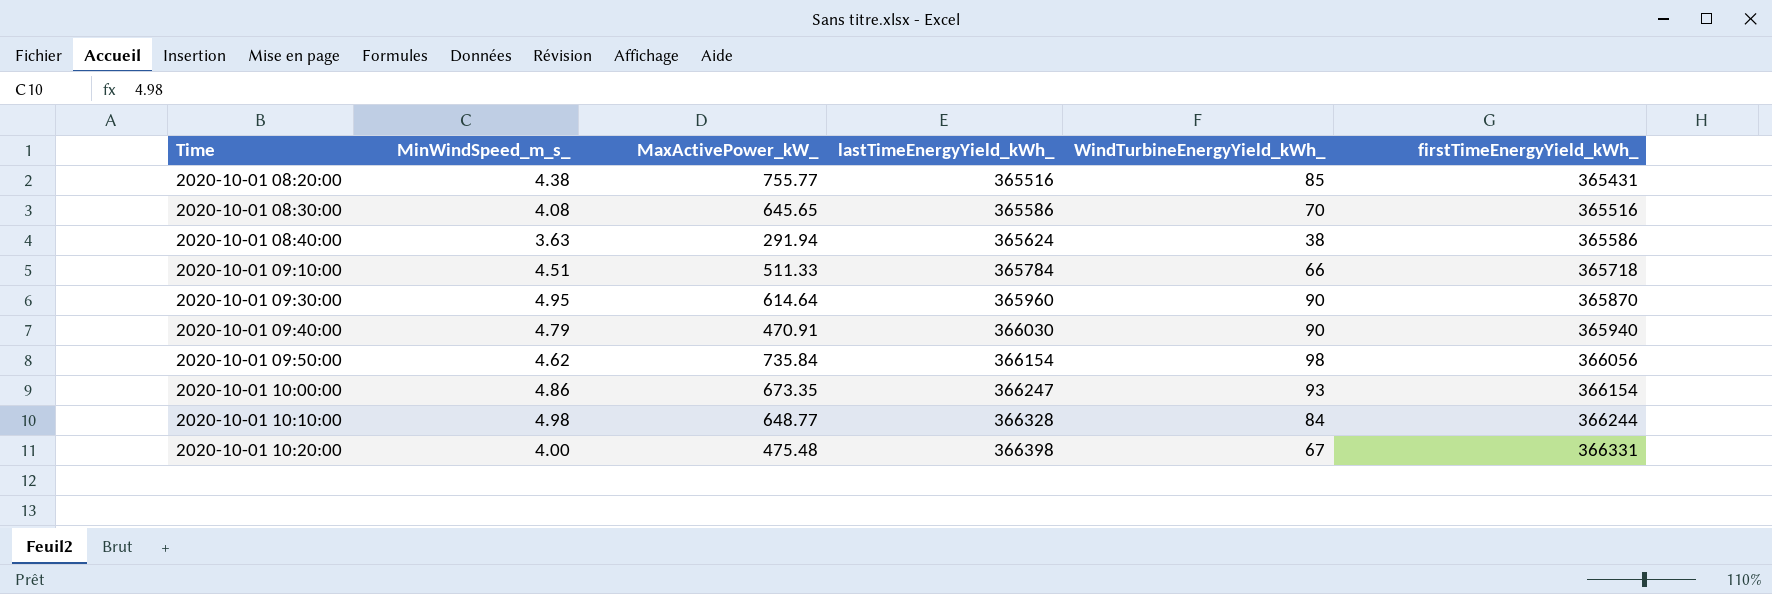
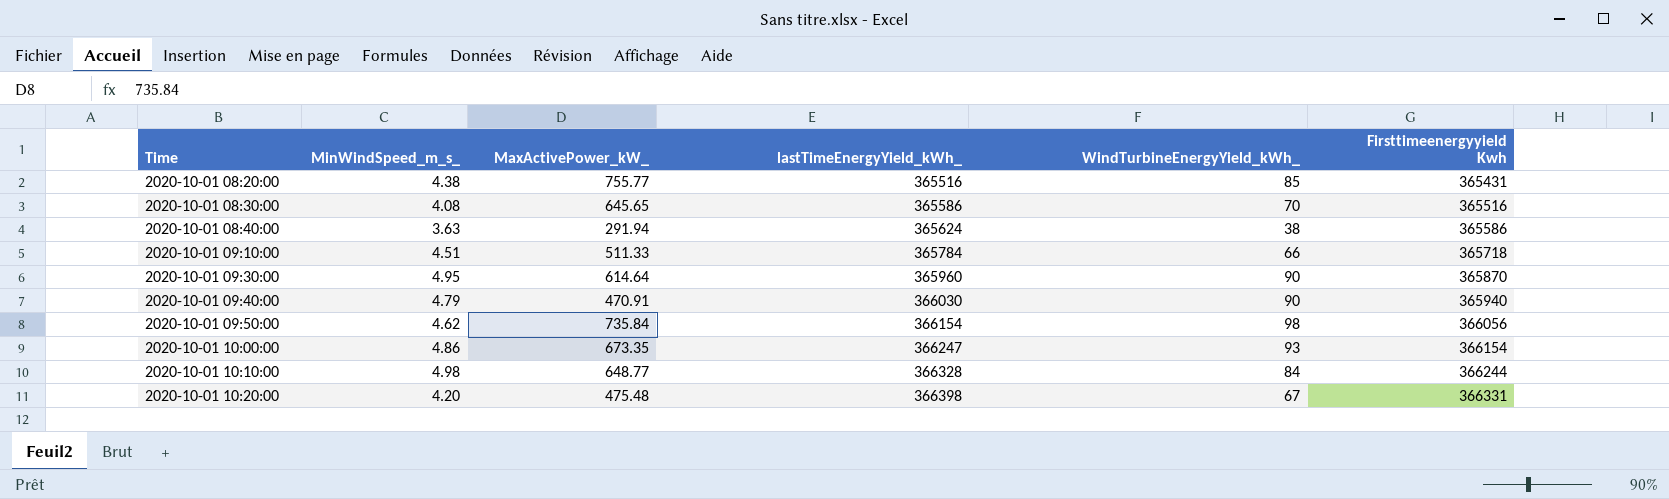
column name: firstTimeEnergyYield_kWh_ -> Firsttimeenergyyield Kwh
2020-10-01 10:20:00 | MinWindSpeed_m_s_: 4.00 -> 4.20

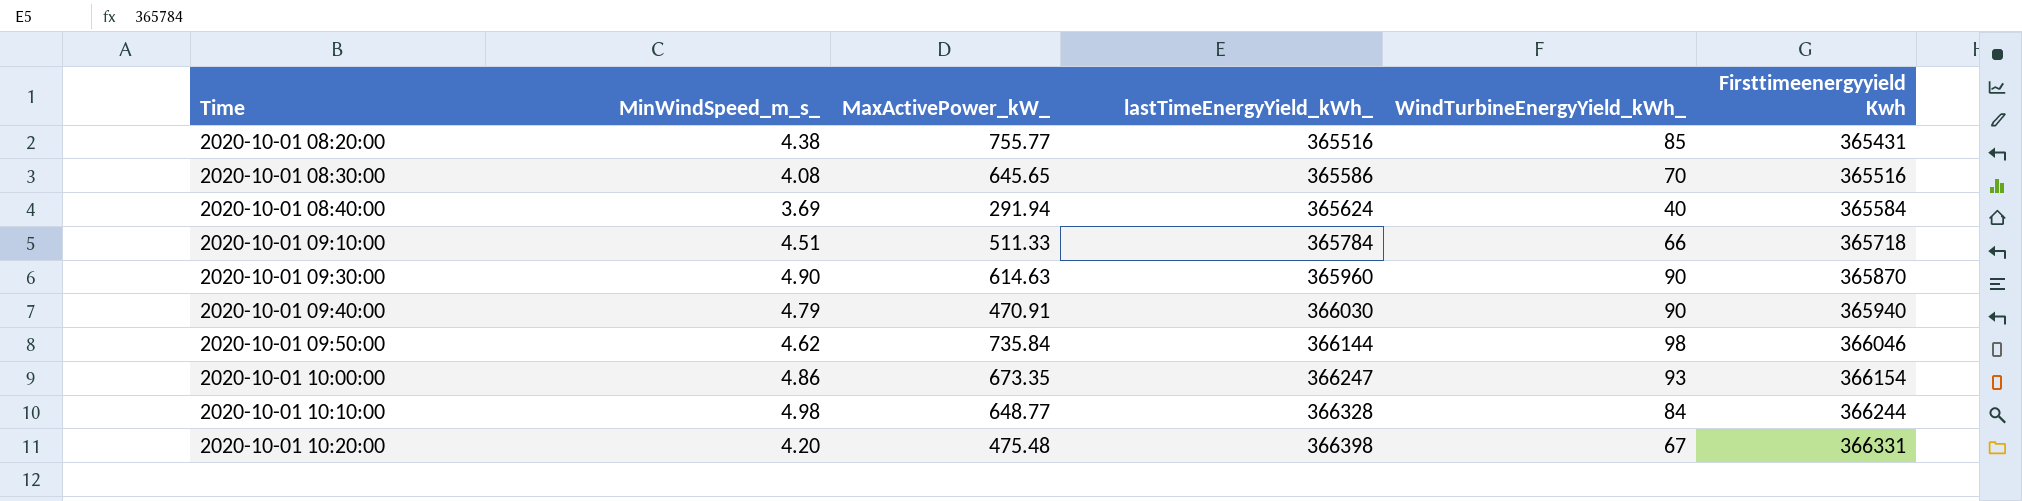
2020-10-01 08:40:00 | MinWindSpeed_m_s_: 3.63 -> 3.69
2020-10-01 08:40:00 | WindTurbineEnergyYield_kWh_: 38 -> 40
2020-10-01 08:40:00 | Firsttimeenergyyield Kwh: 365586 -> 365584
2020-10-01 09:30:00 | MinWindSpeed_m_s_: 4.95 -> 4.90
2020-10-01 09:30:00 | MaxActivePower_kW_: 614.64 -> 614.63
2020-10-01 09:50:00 | lastTimeEnergyYield_kWh_: 366154 -> 366144
2020-10-01 09:50:00 | Firsttimeenergyyield Kwh: 366056 -> 366046

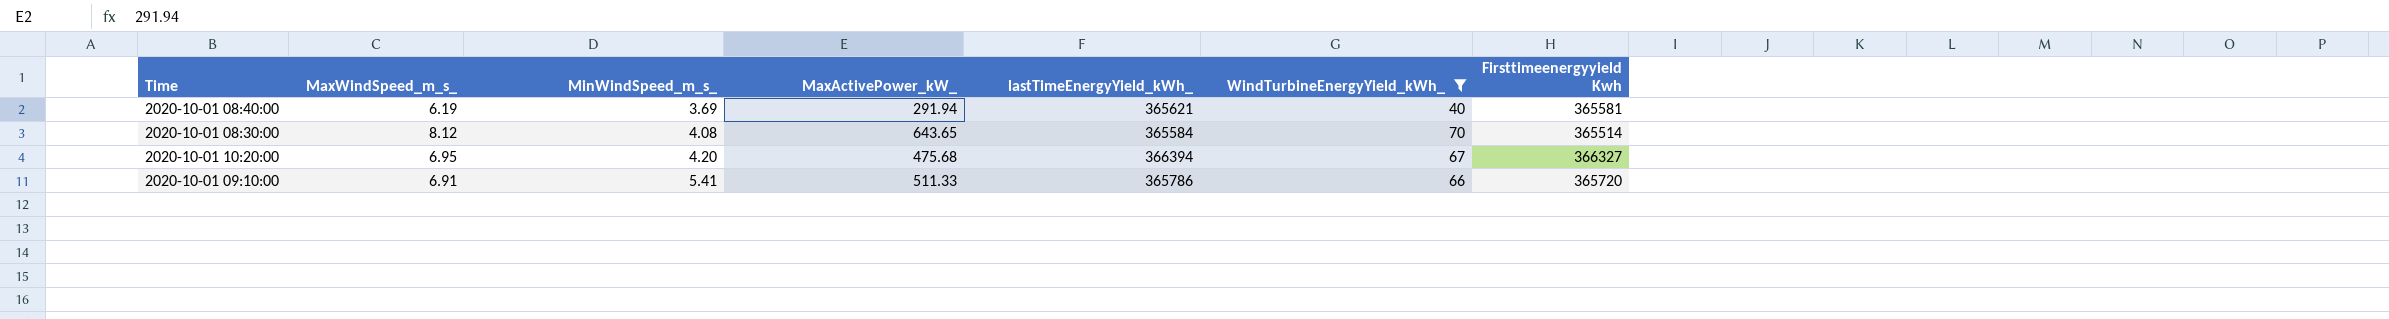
filter: none -> WindTurbineEnergyYield_kWh_ <= 70
row order: Time ascending -> MinWindSpeed_m_s_ ascending
column MaxWindSpeed_m_s_ | position: none -> 2
2020-10-01 08:40:00 | lastTimeEnergyYield_kWh_: 365624 -> 365621
2020-10-01 08:40:00 | Firsttimeenergyyield Kwh: 365584 -> 365581
2020-10-01 08:30:00 | MaxActivePower_kW_: 645.65 -> 643.65
2020-10-01 08:30:00 | lastTimeEnergyYield_kWh_: 365586 -> 365584
2020-10-01 08:30:00 | Firsttimeenergyyield Kwh: 365516 -> 365514
2020-10-01 10:20:00 | MaxActivePower_kW_: 475.48 -> 475.68
2020-10-01 10:20:00 | lastTimeEnergyYield_kWh_: 366398 -> 366394
2020-10-01 10:20:00 | Firsttimeenergyyield Kwh: 366331 -> 366327
2020-10-01 09:10:00 | MinWindSpeed_m_s_: 4.51 -> 5.41
2020-10-01 09:10:00 | lastTimeEnergyYield_kWh_: 365784 -> 365786
2020-10-01 09:10:00 | Firsttimeenergyyield Kwh: 365718 -> 365720

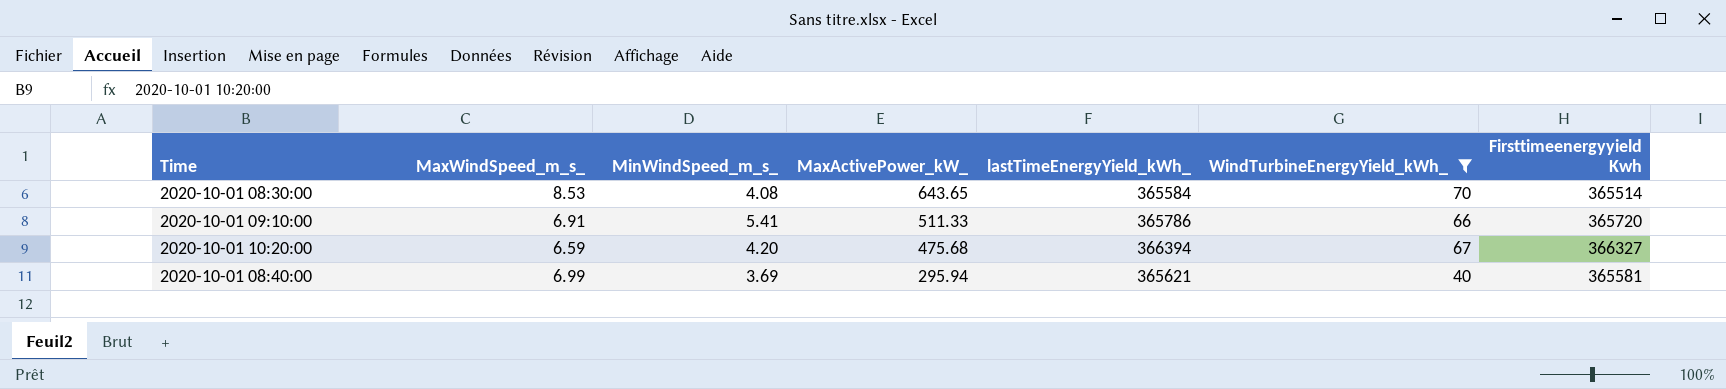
row order: MinWindSpeed_m_s_ ascending -> MaxActivePower_kW_ descending
2020-10-01 08:30:00 | MaxWindSpeed_m_s_: 8.12 -> 8.53
2020-10-01 10:20:00 | MaxWindSpeed_m_s_: 6.95 -> 6.59
2020-10-01 08:40:00 | MaxWindSpeed_m_s_: 6.19 -> 6.99
2020-10-01 08:40:00 | MaxActivePower_kW_: 291.94 -> 295.94

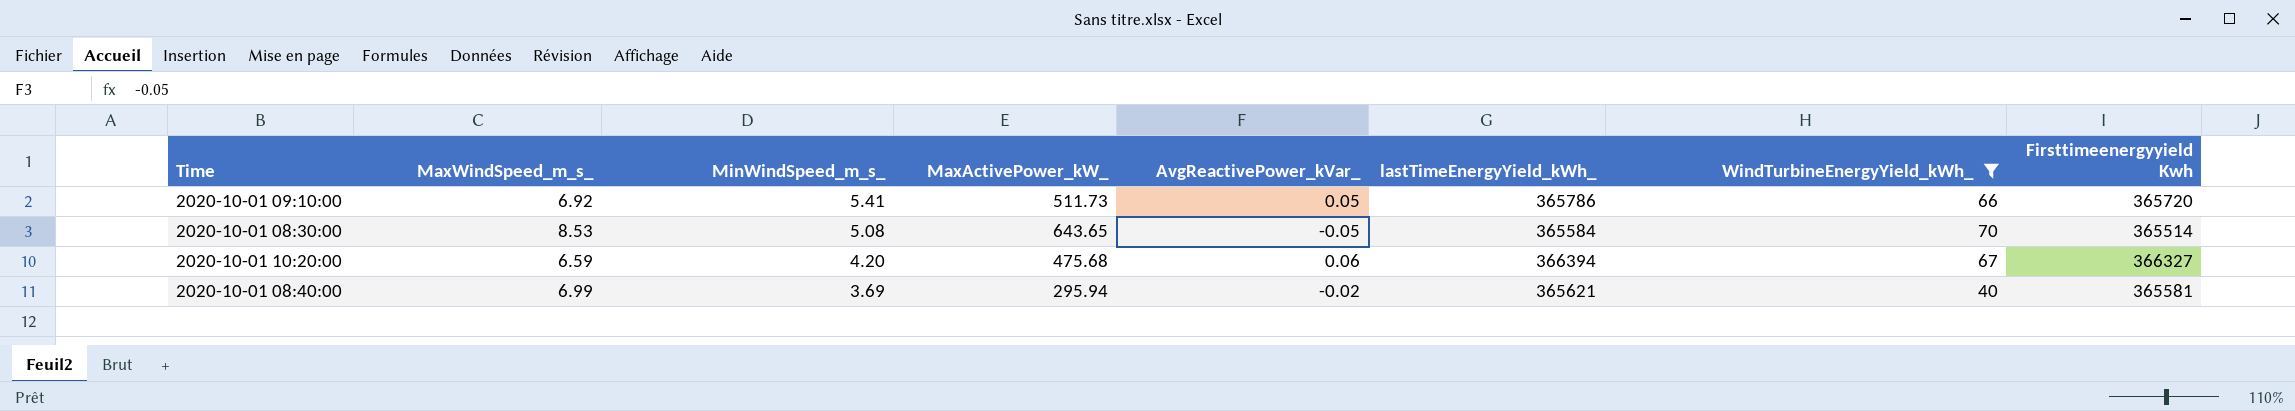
row order: MaxActivePower_kW_ descending -> MinWindSpeed_m_s_ descending
column AvgReactivePower_kVar_ | position: none -> 5
2020-10-01 09:10:00 | MaxWindSpeed_m_s_: 6.91 -> 6.92
2020-10-01 09:10:00 | MaxActivePower_kW_: 511.33 -> 511.73
2020-10-01 08:30:00 | MinWindSpeed_m_s_: 4.08 -> 5.08

